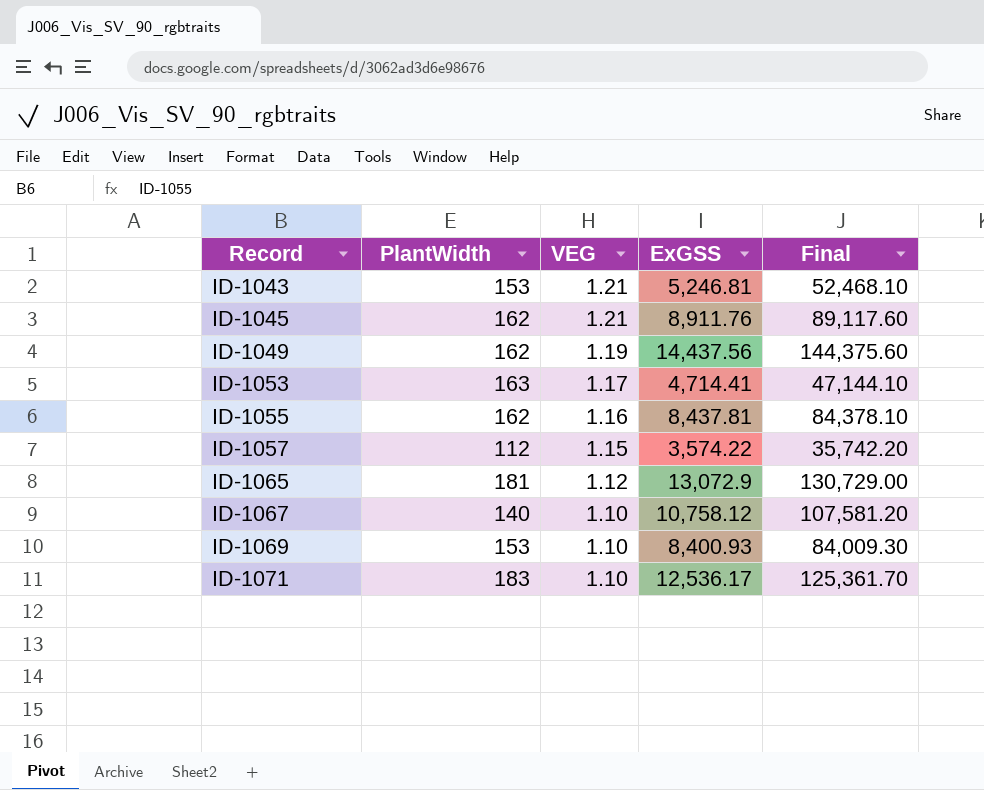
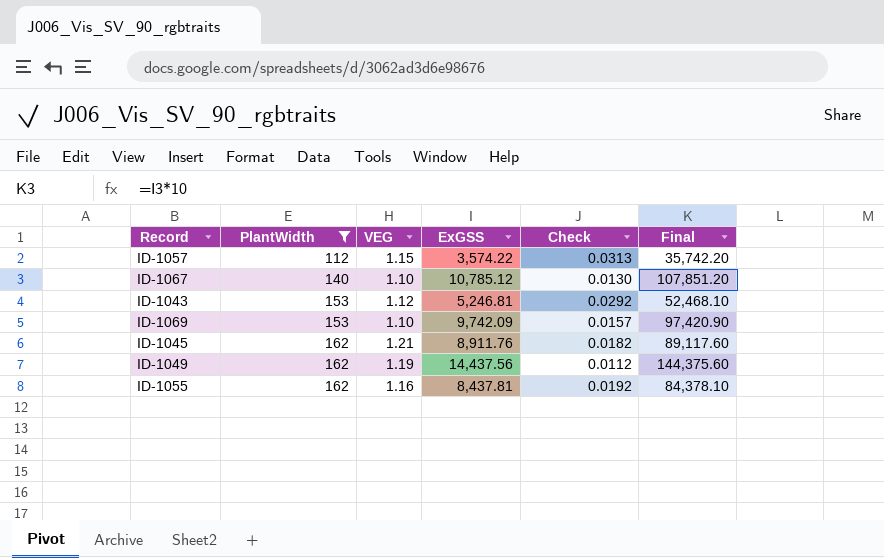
filter: none -> PlantWidth <= 162
row order: Record ascending -> PlantWidth ascending
column Check | formula: none -> [PlantWidth] / [ExGSS]
ID-1067 | ExGSS: 10,758.12 -> 10,785.12
ID-1067 | Final: 107,581.20 -> 107,851.20
ID-1043 | VEG: 1.21 -> 1.12
ID-1069 | ExGSS: 8,400.93 -> 9,742.09
ID-1069 | Final: 84,009.30 -> 97,420.90

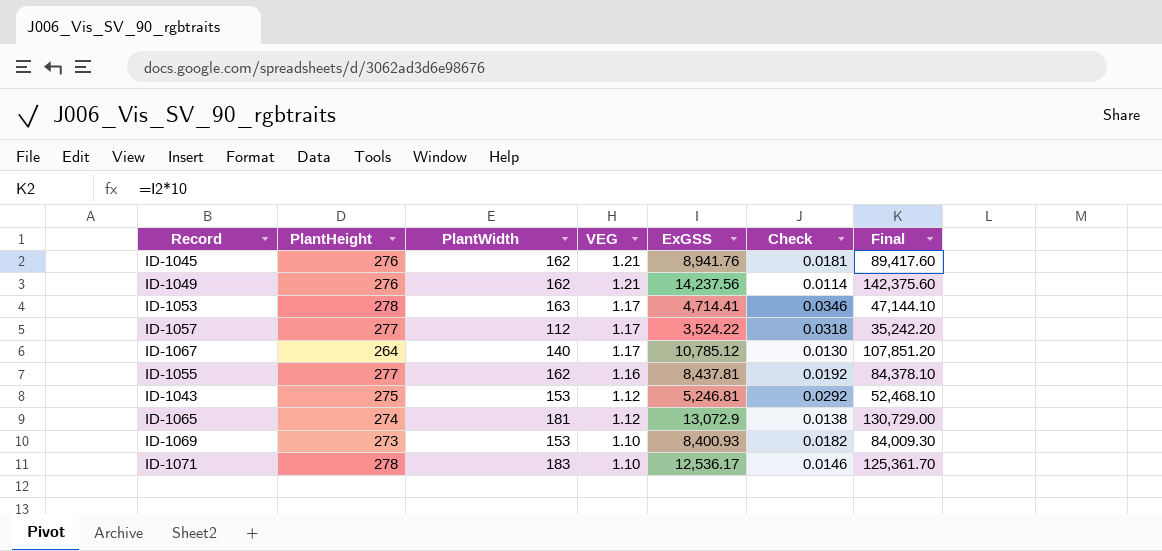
filter: PlantWidth <= 162 -> none
row order: PlantWidth ascending -> VEG descending
column PlantHeight | position: none -> 2
ID-1045 | ExGSS: 8,911.76 -> 8,941.76
ID-1045 | Check: 0.0182 -> 0.0181
ID-1045 | Final: 89,117.60 -> 89,417.60
ID-1049 | VEG: 1.19 -> 1.21
ID-1049 | ExGSS: 14,437.56 -> 14,237.56
ID-1049 | Check: 0.0112 -> 0.0114
ID-1049 | Final: 144,375.60 -> 142,375.60
ID-1057 | VEG: 1.15 -> 1.17
ID-1057 | ExGSS: 3,574.22 -> 3,524.22
ID-1057 | Check: 0.0313 -> 0.0318
ID-1057 | Final: 35,742.20 -> 35,242.20
ID-1067 | VEG: 1.10 -> 1.17
ID-1069 | ExGSS: 9,742.09 -> 8,400.93
ID-1069 | Check: 0.0157 -> 0.0182
ID-1069 | Final: 97,420.90 -> 84,009.30

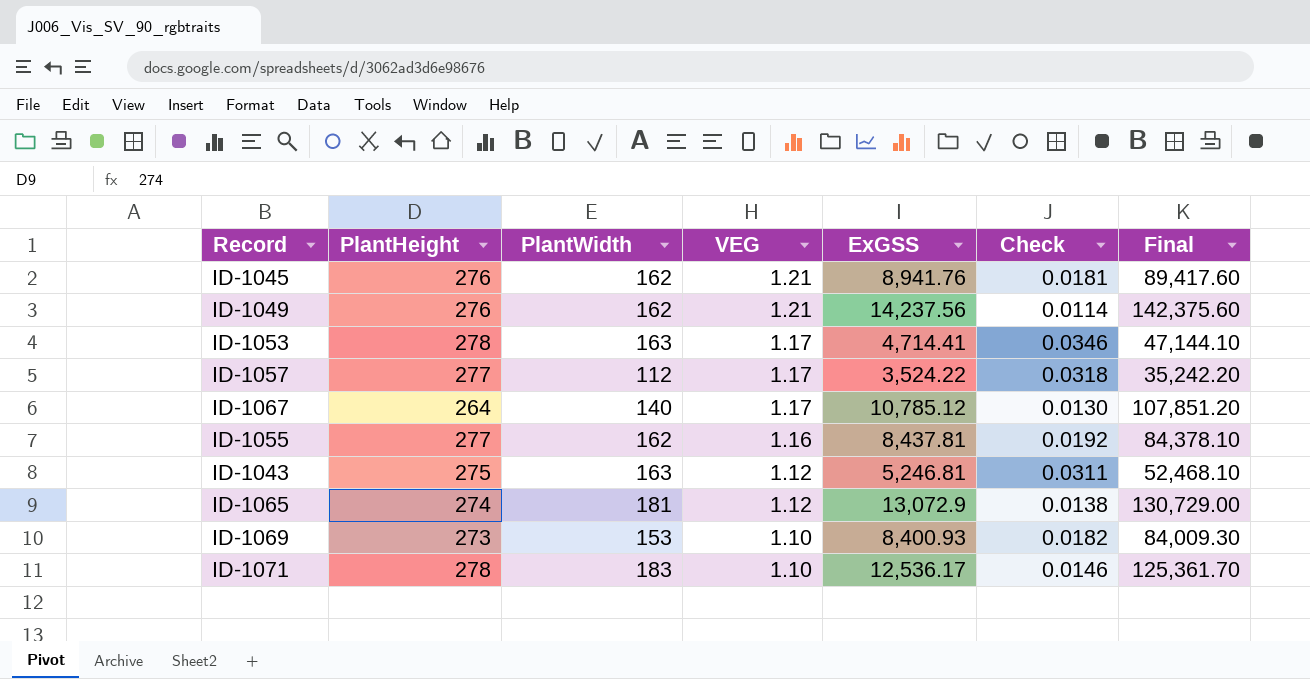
ID-1043 | PlantWidth: 153 -> 163
ID-1043 | Check: 0.0292 -> 0.0311

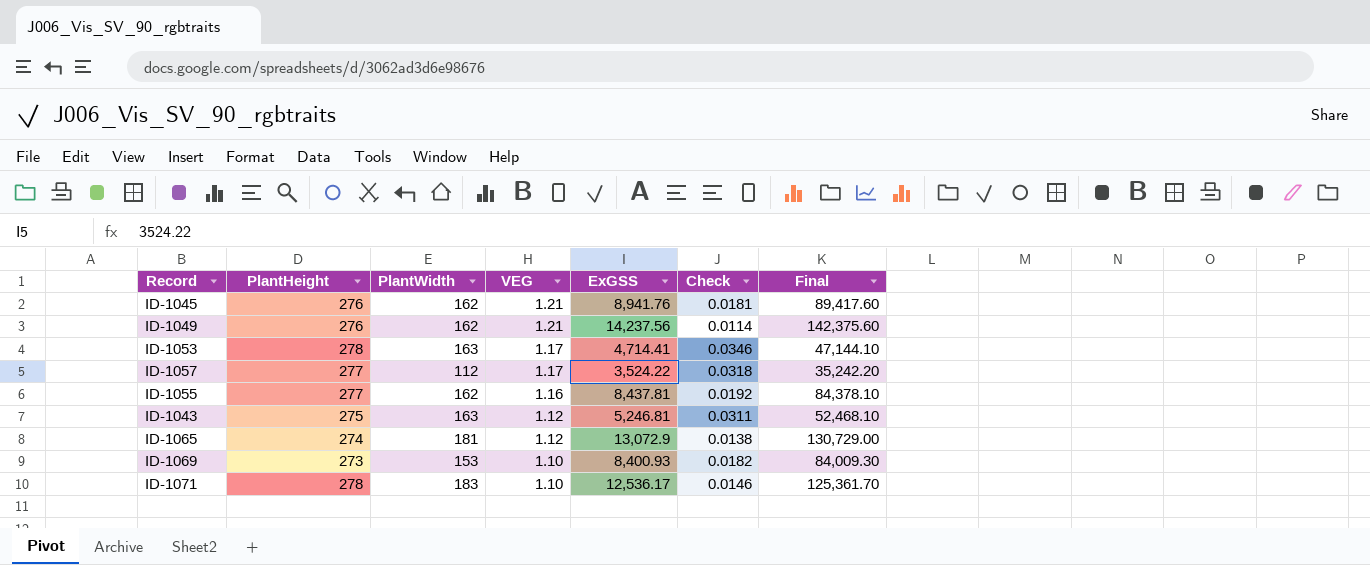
row ID-1067: 264 | 140 | 1.17 | 10,785.12 | 0.0130 | 107,851.20 -> none

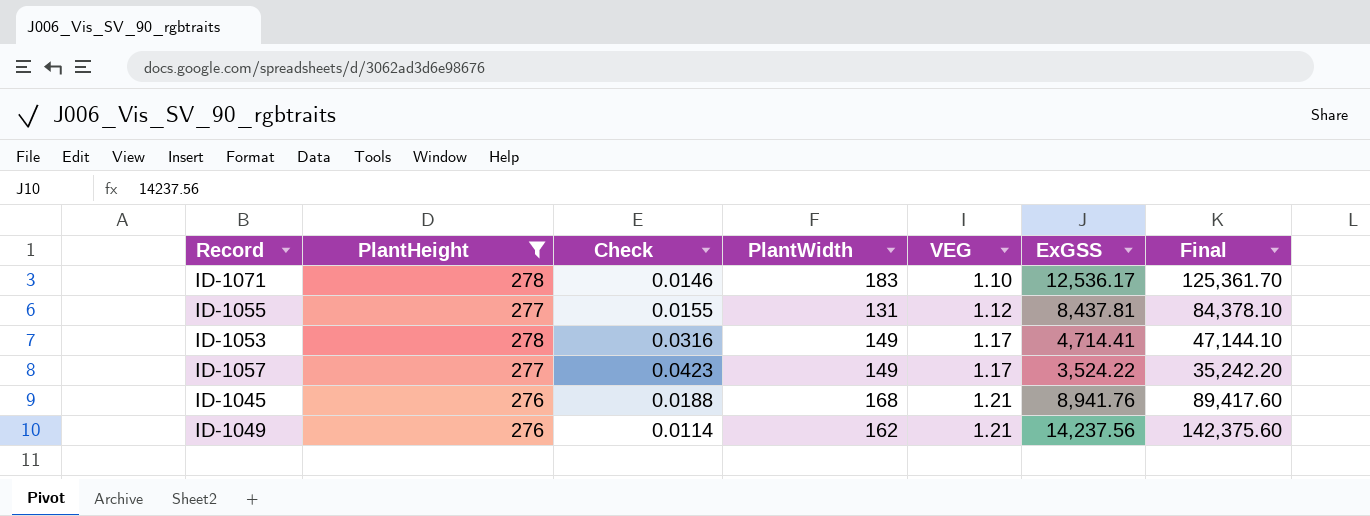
filter: none -> PlantHeight >= 276
row order: VEG descending -> VEG ascending
column Check | position: 6 -> 3
ID-1055 | Check: 0.0192 -> 0.0155
ID-1055 | PlantWidth: 162 -> 131
ID-1055 | VEG: 1.16 -> 1.12
ID-1053 | Check: 0.0346 -> 0.0316
ID-1053 | PlantWidth: 163 -> 149
ID-1057 | Check: 0.0318 -> 0.0423
ID-1057 | PlantWidth: 112 -> 149
ID-1045 | Check: 0.0181 -> 0.0188
ID-1045 | PlantWidth: 162 -> 168

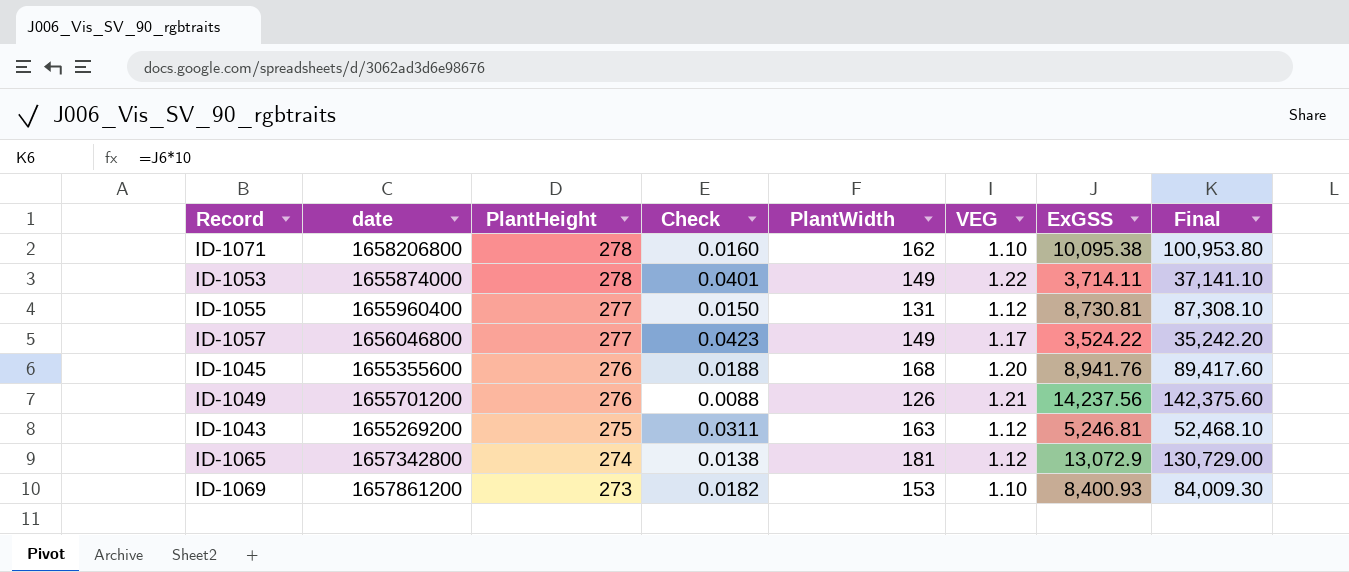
filter: PlantHeight >= 276 -> none
row order: VEG ascending -> PlantHeight descending
column date | position: none -> 2
ID-1071 | Check: 0.0146 -> 0.0160
ID-1071 | PlantWidth: 183 -> 162
ID-1071 | ExGSS: 12,536.17 -> 10,095.38
ID-1071 | Final: 125,361.70 -> 100,953.80
ID-1053 | Check: 0.0316 -> 0.0401
ID-1053 | VEG: 1.17 -> 1.22
ID-1053 | ExGSS: 4,714.41 -> 3,714.11
ID-1053 | Final: 47,144.10 -> 37,141.10
ID-1055 | Check: 0.0155 -> 0.0150
ID-1055 | ExGSS: 8,437.81 -> 8,730.81
ID-1055 | Final: 84,378.10 -> 87,308.10
ID-1045 | VEG: 1.21 -> 1.20
ID-1049 | Check: 0.0114 -> 0.0088
ID-1049 | PlantWidth: 162 -> 126

